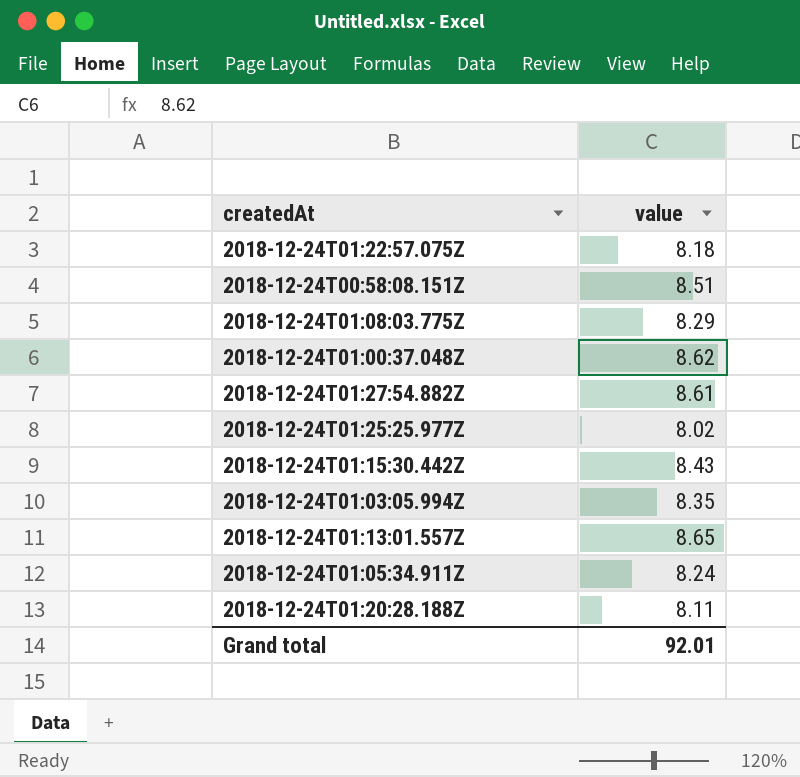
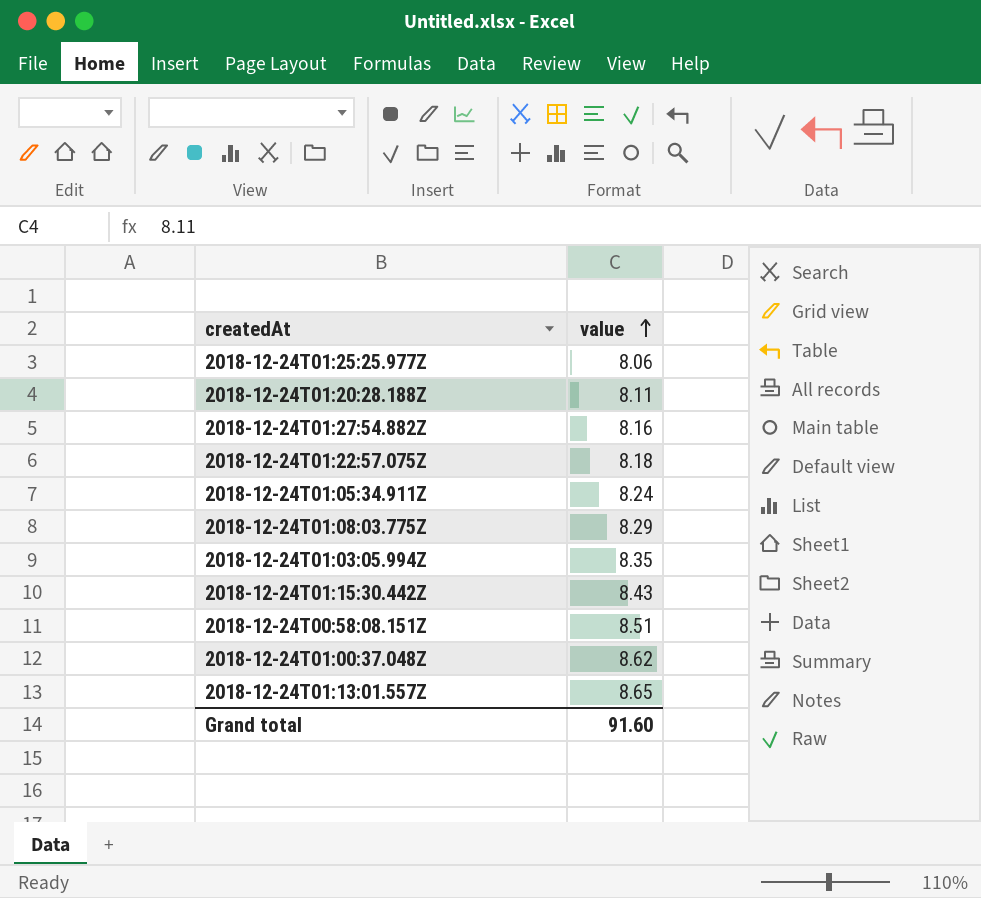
row order: none -> value ascending
2018-12-24T01:25:25.977Z | value: 8.02 -> 8.06
2018-12-24T01:27:54.882Z | value: 8.61 -> 8.16
Grand total | value: 92.01 -> 91.60

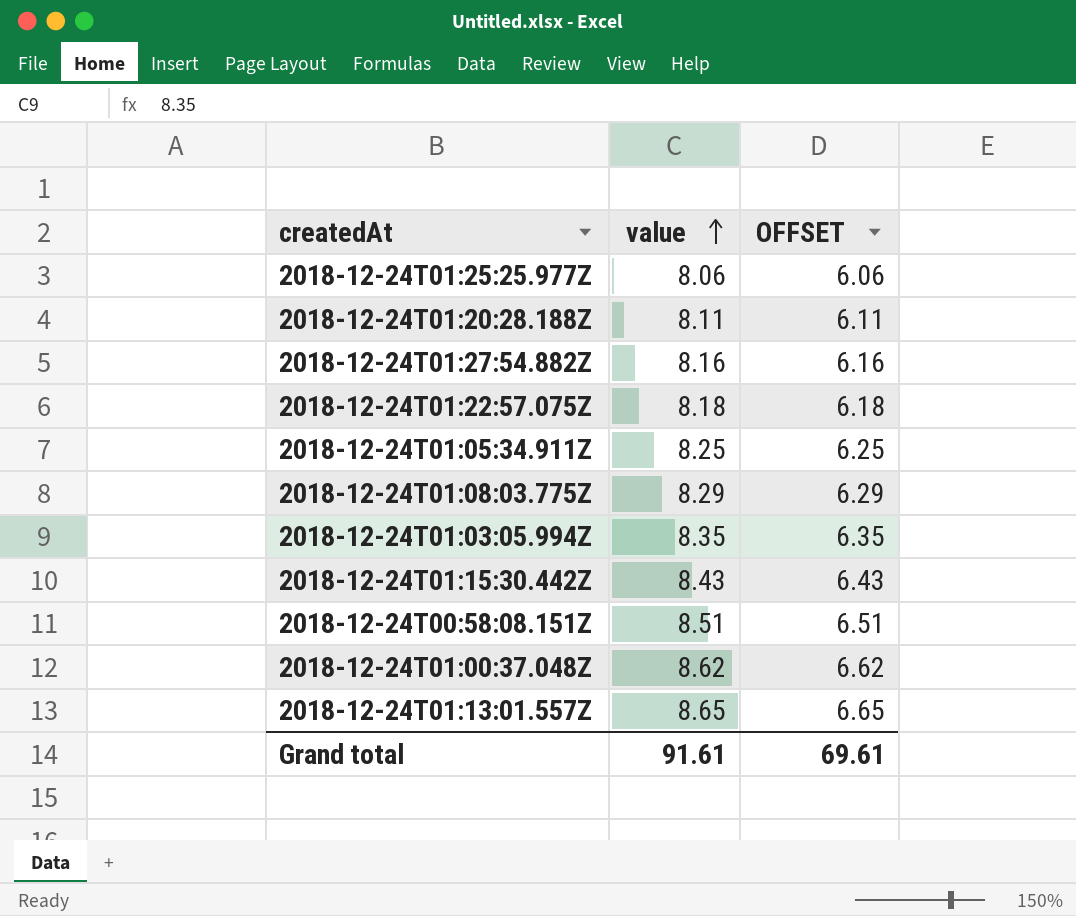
column OFFSET | formula: none -> [value] - 2
2018-12-24T01:05:34.911Z | value: 8.24 -> 8.25
Grand total | value: 91.60 -> 91.61

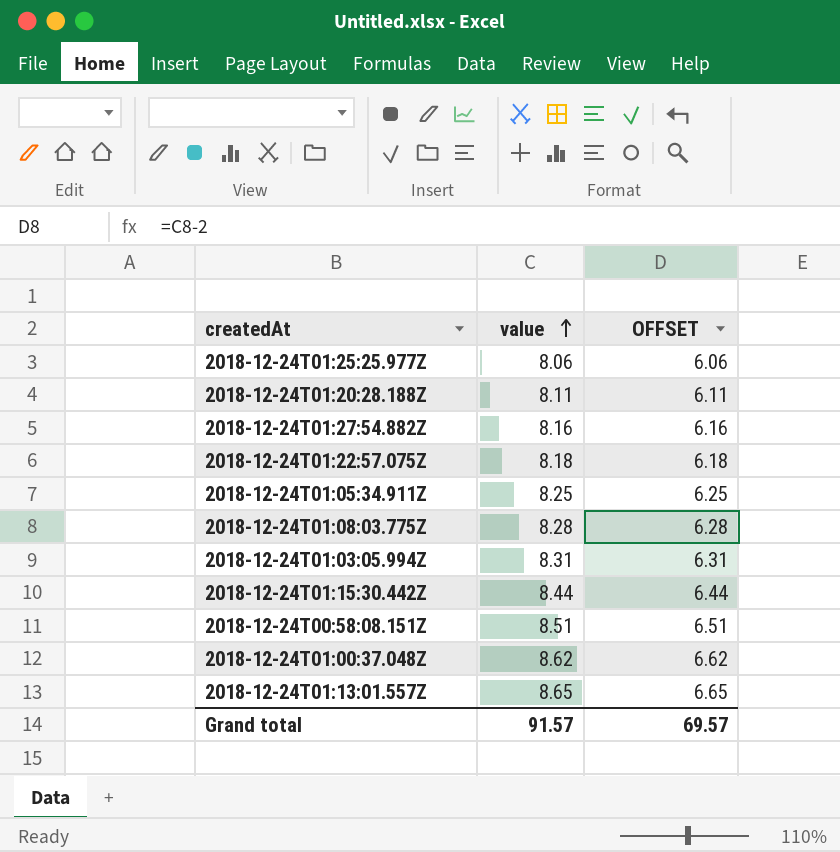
2018-12-24T01:08:03.775Z | value: 8.29 -> 8.28
2018-12-24T01:08:03.775Z | OFFSET: 6.29 -> 6.28
2018-12-24T01:03:05.994Z | value: 8.35 -> 8.31
2018-12-24T01:03:05.994Z | OFFSET: 6.35 -> 6.31
2018-12-24T01:15:30.442Z | value: 8.43 -> 8.44
2018-12-24T01:15:30.442Z | OFFSET: 6.43 -> 6.44
Grand total | value: 91.61 -> 91.57
Grand total | OFFSET: 69.61 -> 69.57

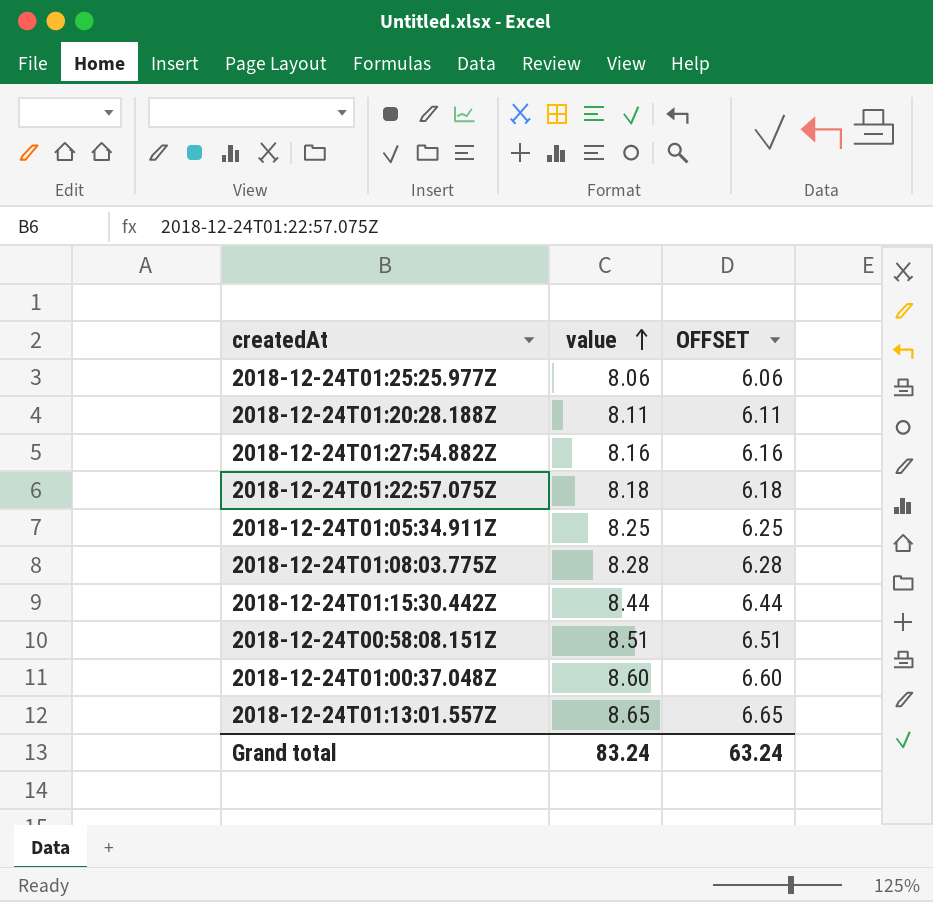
row 2018-12-24T01:03:05.994Z: 8.31 | 6.31 -> none
2018-12-24T01:00:37.048Z | value: 8.62 -> 8.60
2018-12-24T01:00:37.048Z | OFFSET: 6.62 -> 6.60
Grand total | value: 91.57 -> 83.24
Grand total | OFFSET: 69.57 -> 63.24

